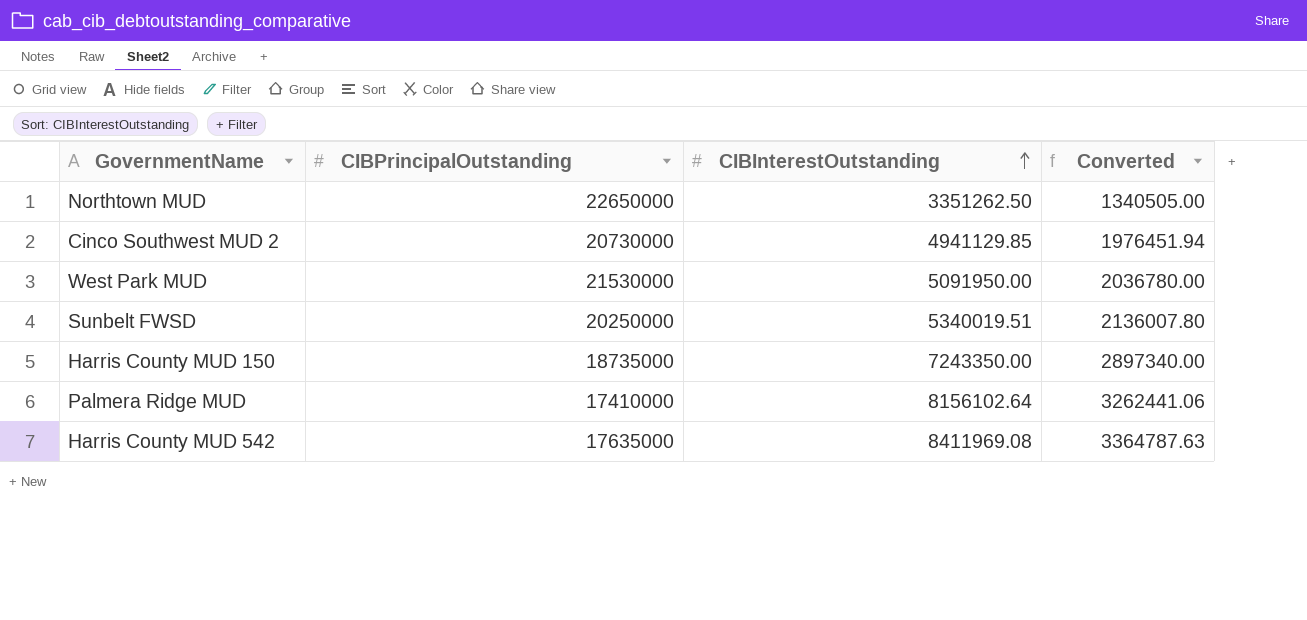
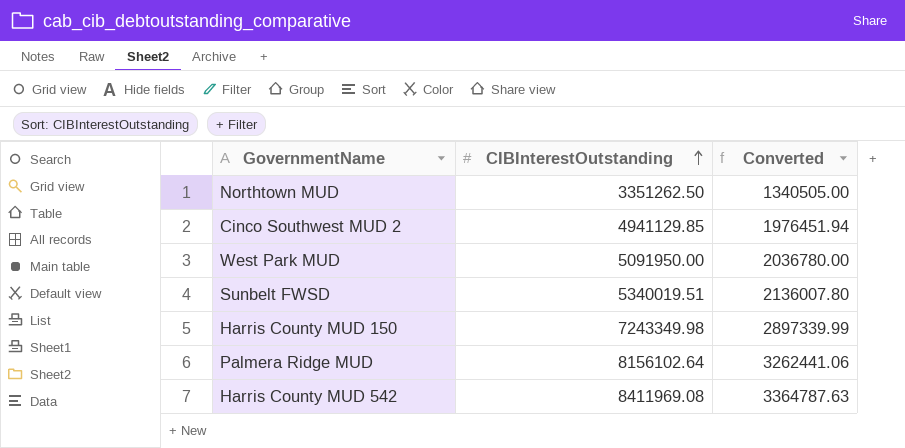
column CIBPrincipalOutstanding | position: 2 -> none
Harris County MUD 150 | CIBInterestOutstanding: 7243350.00 -> 7243349.98
Harris County MUD 150 | Converted: 2897340.00 -> 2897339.99

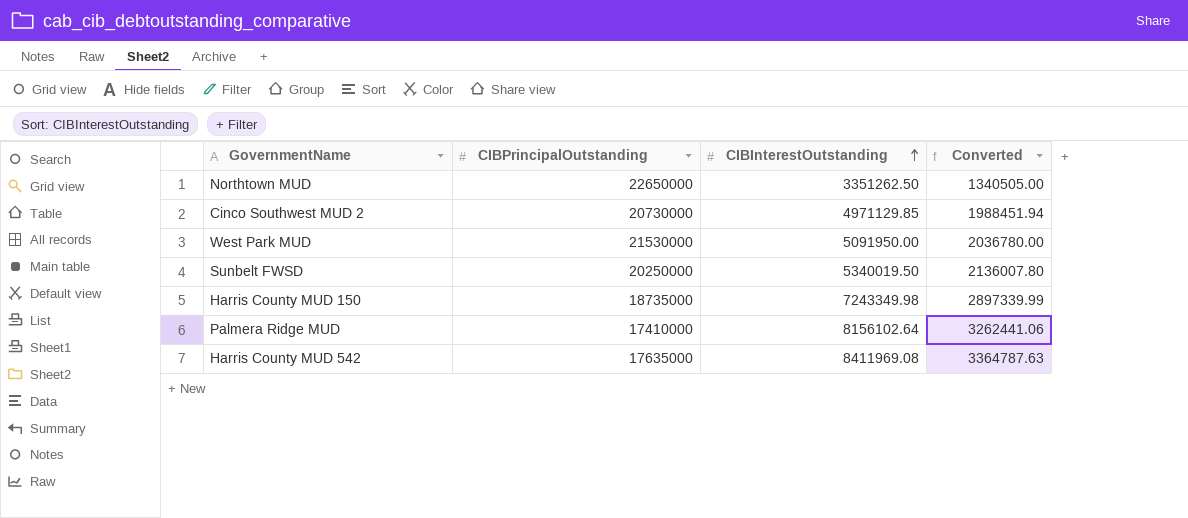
column CIBPrincipalOutstanding | position: none -> 2
Cinco Southwest MUD 2 | CIBInterestOutstanding: 4941129.85 -> 4971129.85
Cinco Southwest MUD 2 | Converted: 1976451.94 -> 1988451.94
Sunbelt FWSD | CIBInterestOutstanding: 5340019.51 -> 5340019.50

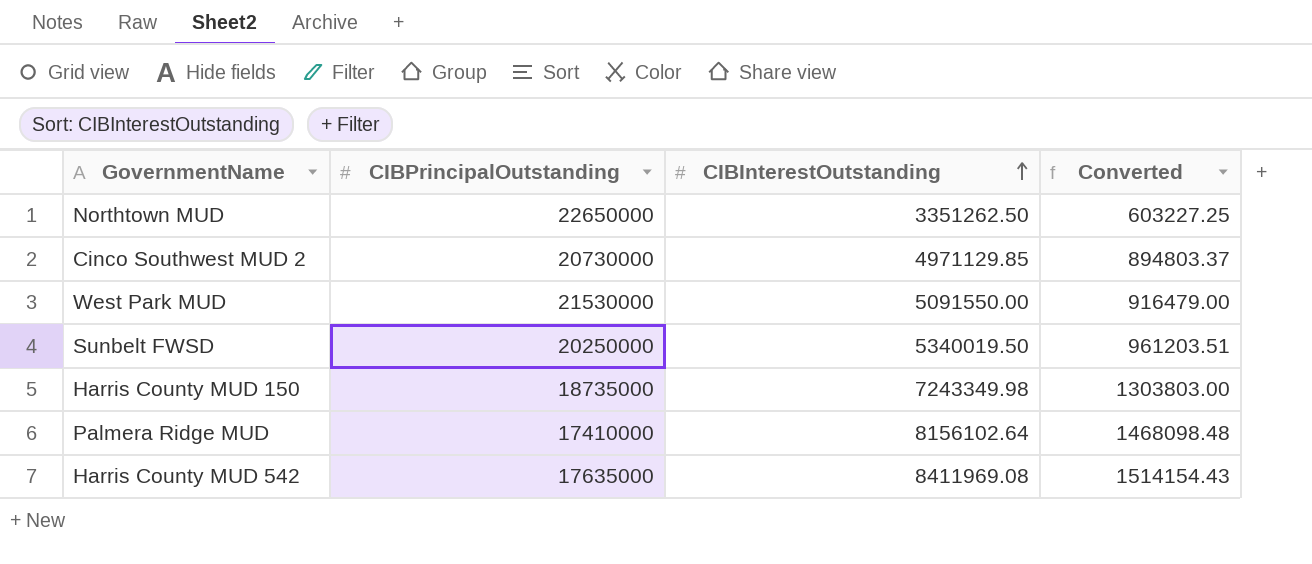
column Converted | formula: [CIBInterestOutstanding] * 0.4 -> [CIBInterestOutstanding] * 0.18
West Park MUD | CIBInterestOutstanding: 5091950.00 -> 5091550.00

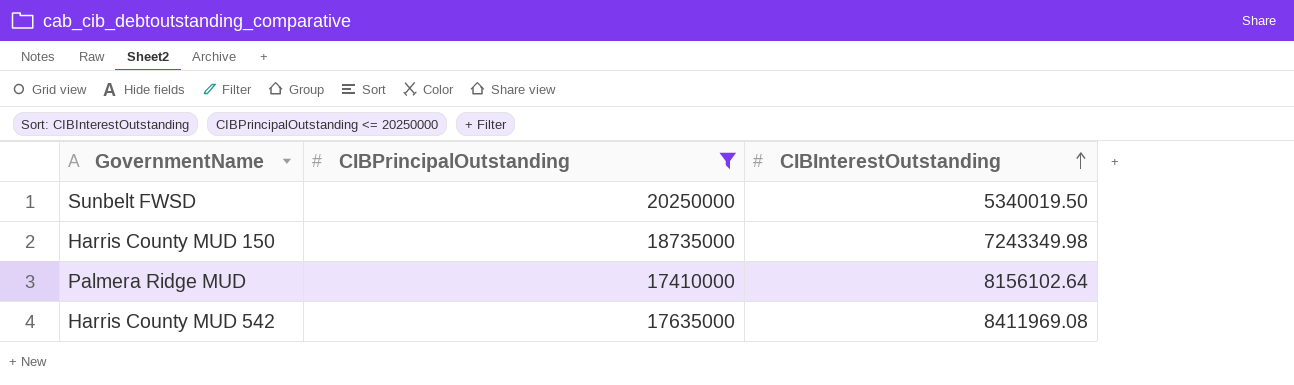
filter: none -> CIBPrincipalOutstanding <= 20250000
column Converted | formula: [CIBInterestOutstanding] * 0.18 -> none

